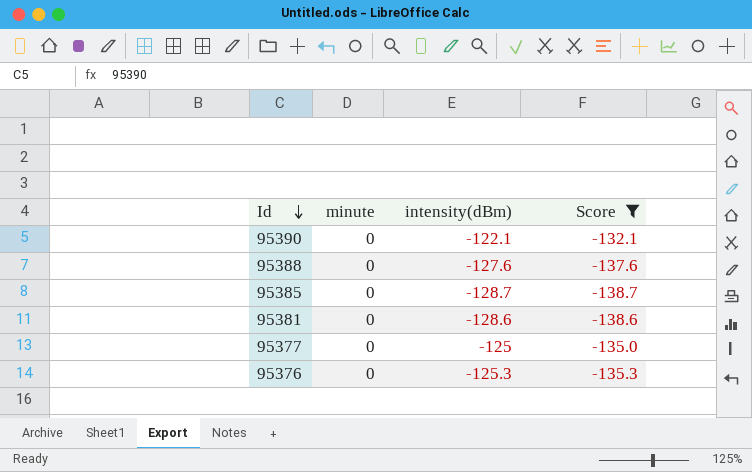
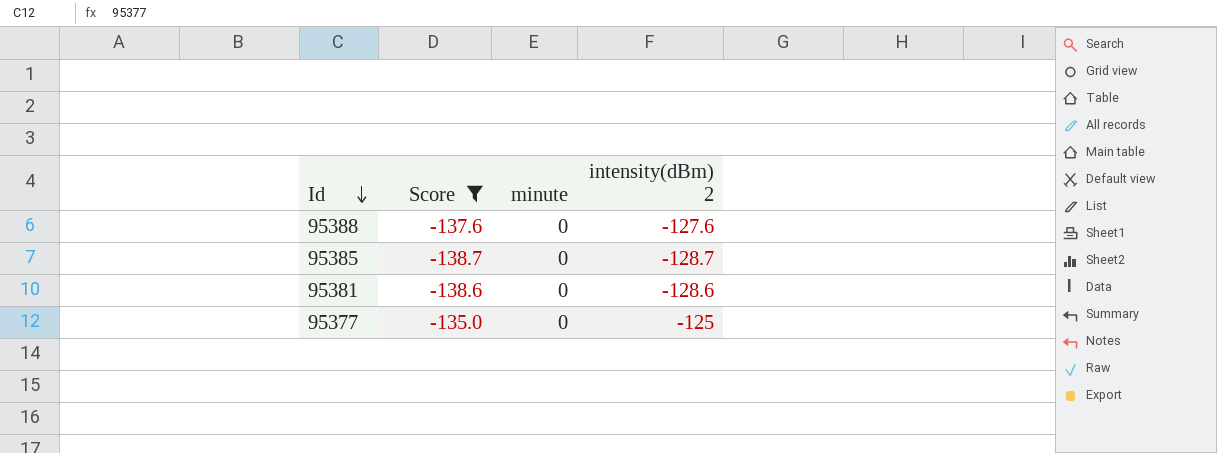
column Score | position: 4 -> 2
column name: intensity(dBm) -> intensity(dBm) 2
row 95390: 0 | -122.1 | -132.1 -> none
row 95376: 0 | -125.3 | -135.3 -> none

